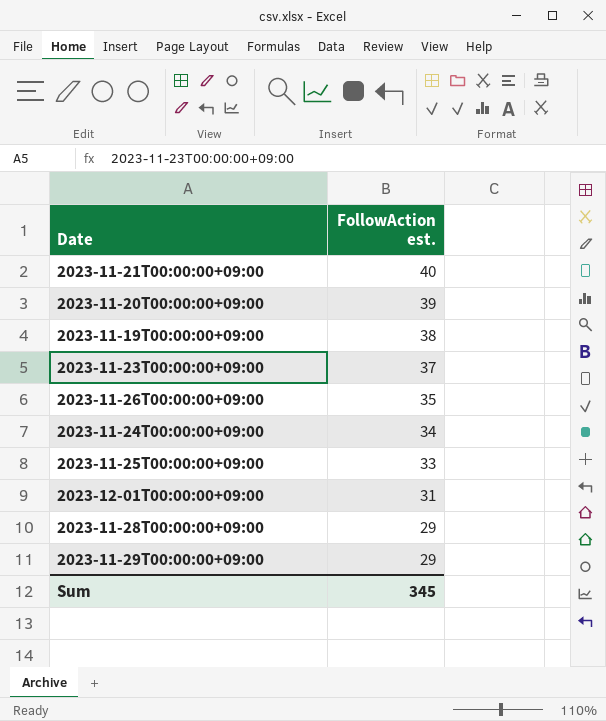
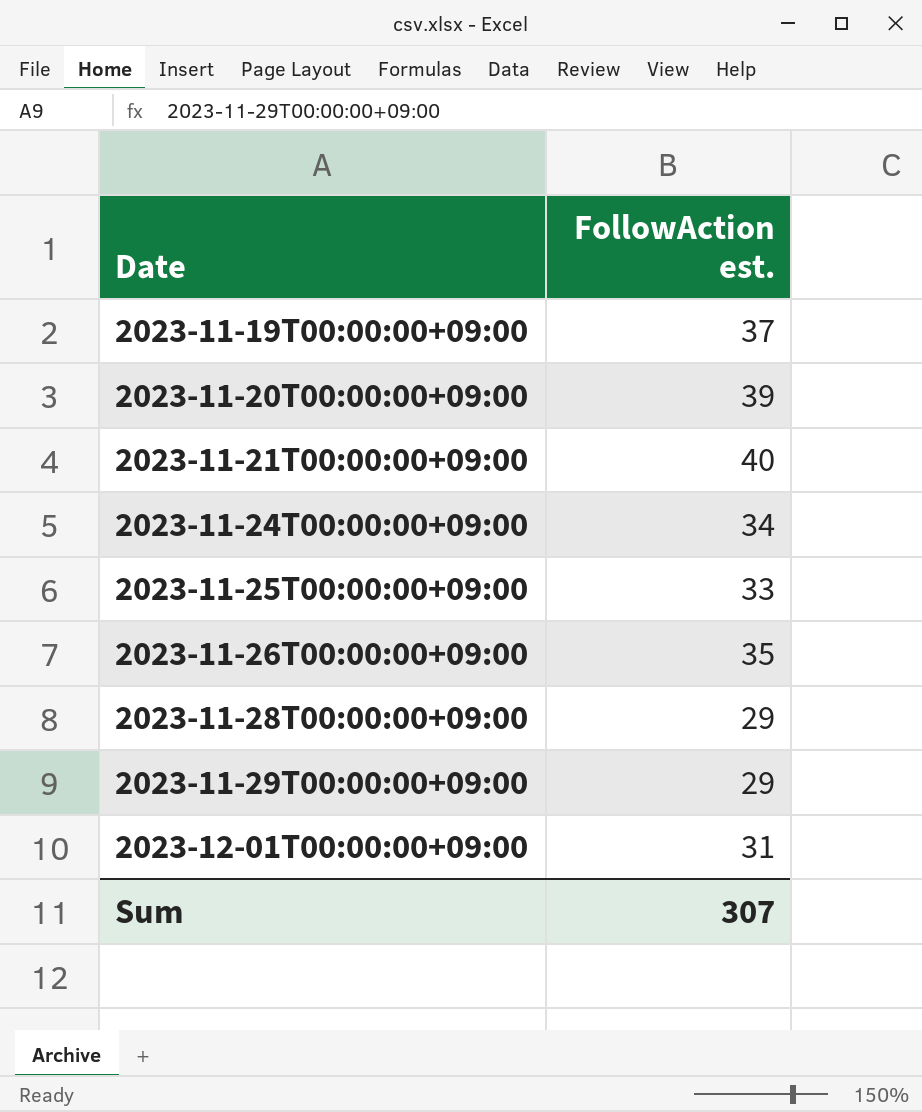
row order: FollowAction est. descending -> Date ascending
row 2023-11-23T00:00:00+09:00: 37 -> none
2023-11-19T00:00:00+09:00 | FollowAction est.: 38 -> 37
Sum | FollowAction est.: 345 -> 307

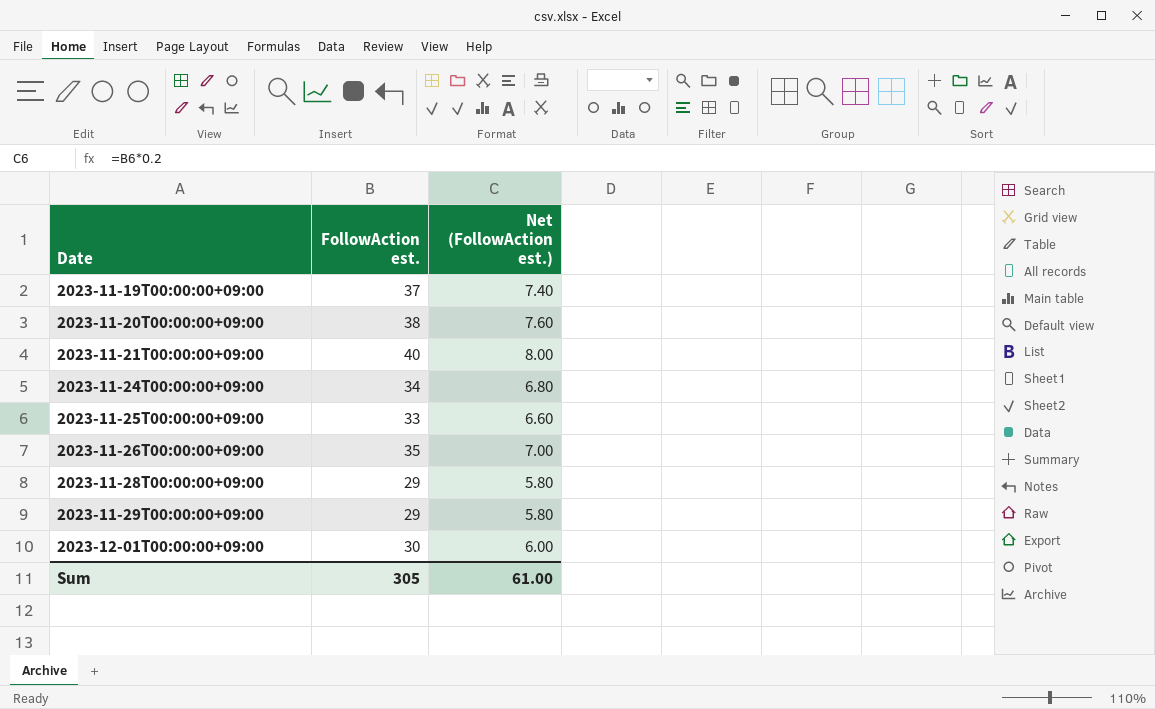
column Net (FollowAction est.) | formula: none -> [FollowAction est.] * 0.2
2023-11-20T00:00:00+09:00 | FollowAction est.: 39 -> 38
2023-12-01T00:00:00+09:00 | FollowAction est.: 31 -> 30
Sum | FollowAction est.: 307 -> 305

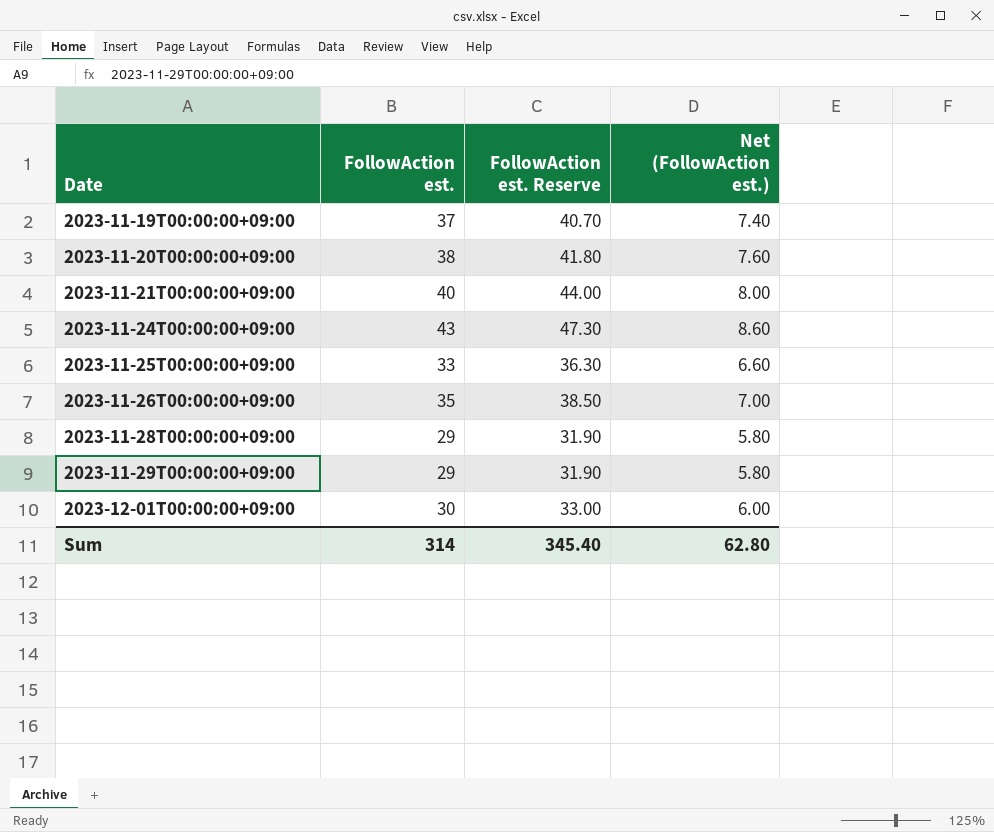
column FollowAction est. Reserve | formula: none -> [FollowAction est.] * 1.1
2023-11-24T00:00:00+09:00 | FollowAction est.: 34 -> 43
2023-11-24T00:00:00+09:00 | Net (FollowAction est.): 6.80 -> 8.60
Sum | FollowAction est.: 305 -> 314
Sum | Net (FollowAction est.): 61.00 -> 62.80

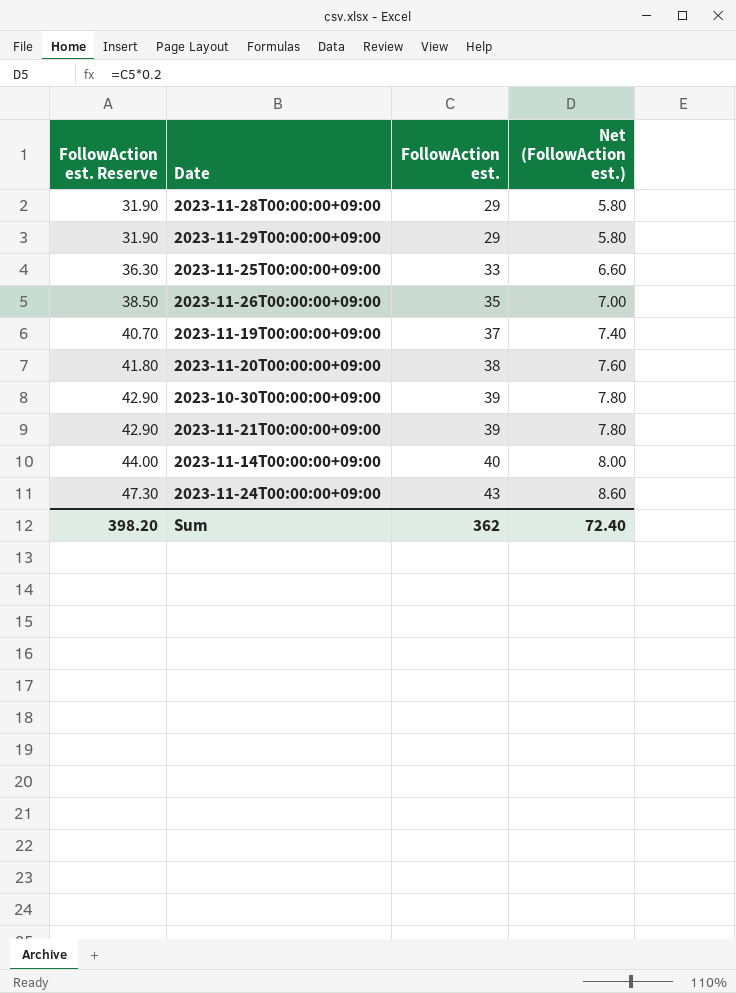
row order: Date ascending -> FollowAction est. Reserve ascending
column FollowAction est. Reserve | position: 3 -> 1
row 2023-12-01T00:00:00+09:00: 30 | 33.00 | 6.00 -> none
row 2023-10-30T00:00:00+09:00: none -> 42.90 | 39 | 7.80
2023-11-21T00:00:00+09:00 | FollowAction est. Reserve: 44.00 -> 42.90
2023-11-21T00:00:00+09:00 | FollowAction est.: 40 -> 39
2023-11-21T00:00:00+09:00 | Net (FollowAction est.): 8.00 -> 7.80
row 2023-11-14T00:00:00+09:00: none -> 44.00 | 40 | 8.00
Sum | FollowAction est. Reserve: 345.40 -> 398.20
Sum | FollowAction est.: 314 -> 362
Sum | Net (FollowAction est.): 62.80 -> 72.40

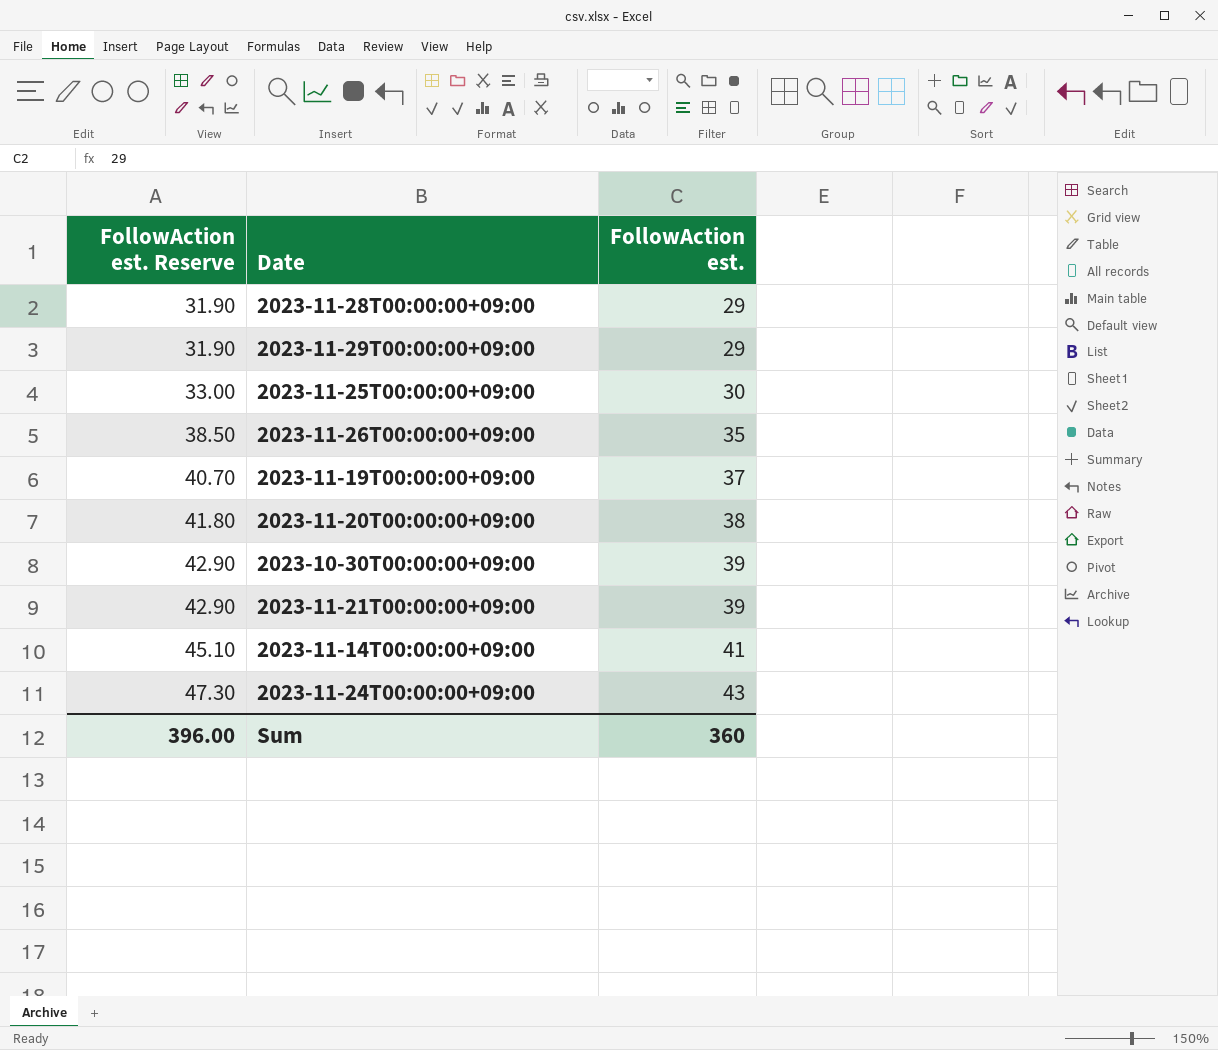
column Net (FollowAction est.) | formula: [FollowAction est.] * 0.2 -> none
2023-11-25T00:00:00+09:00 | FollowAction est. Reserve: 36.30 -> 33.00
2023-11-25T00:00:00+09:00 | FollowAction est.: 33 -> 30
2023-11-14T00:00:00+09:00 | FollowAction est. Reserve: 44.00 -> 45.10
2023-11-14T00:00:00+09:00 | FollowAction est.: 40 -> 41
Sum | FollowAction est. Reserve: 398.20 -> 396.00
Sum | FollowAction est.: 362 -> 360

